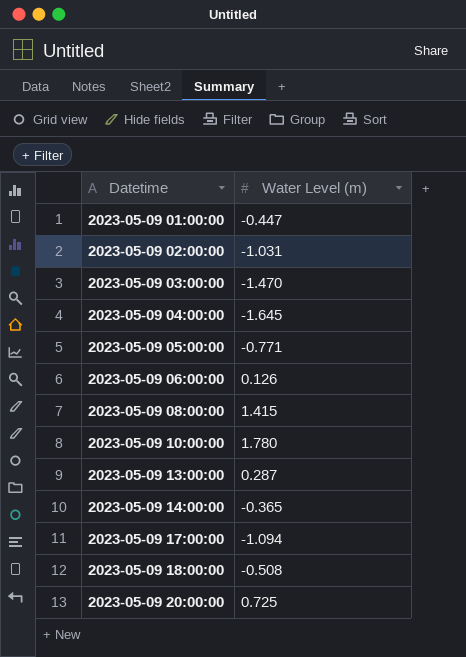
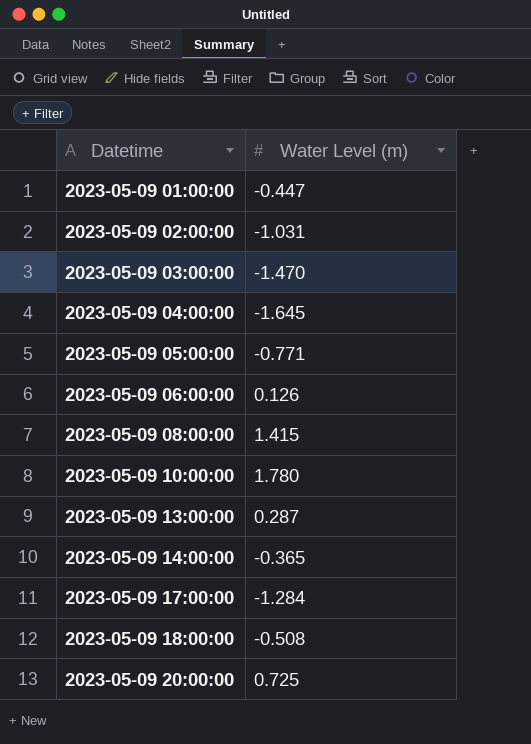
2023-05-09 17:00:00 | Water Level (m): -1.094 -> -1.284

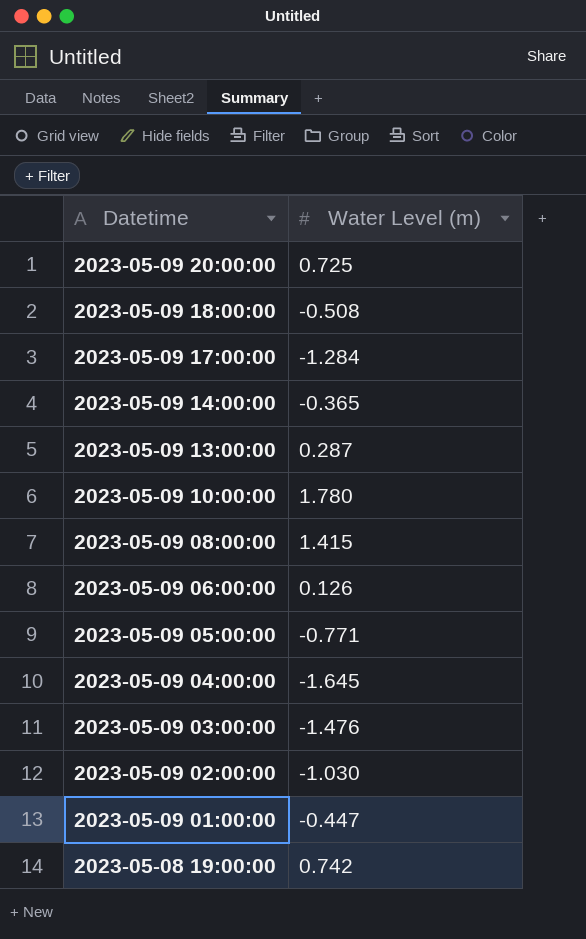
row order: Datetime ascending -> Datetime descending
2023-05-09 03:00:00 | Water Level (m): -1.470 -> -1.476
2023-05-09 02:00:00 | Water Level (m): -1.031 -> -1.030
row 2023-05-08 19:00:00: none -> 0.742

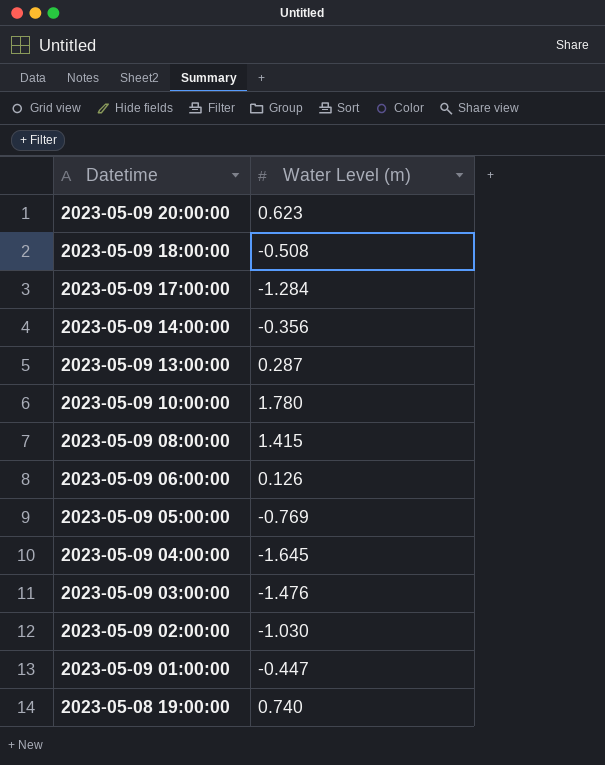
2023-05-09 20:00:00 | Water Level (m): 0.725 -> 0.623
2023-05-09 14:00:00 | Water Level (m): -0.365 -> -0.356
2023-05-09 05:00:00 | Water Level (m): -0.771 -> -0.769
2023-05-08 19:00:00 | Water Level (m): 0.742 -> 0.740

